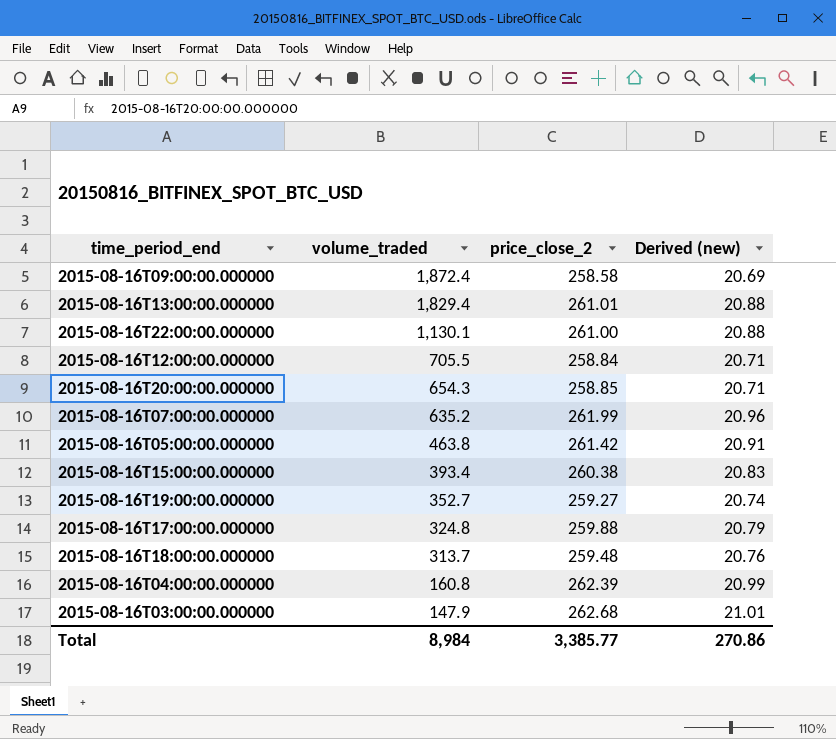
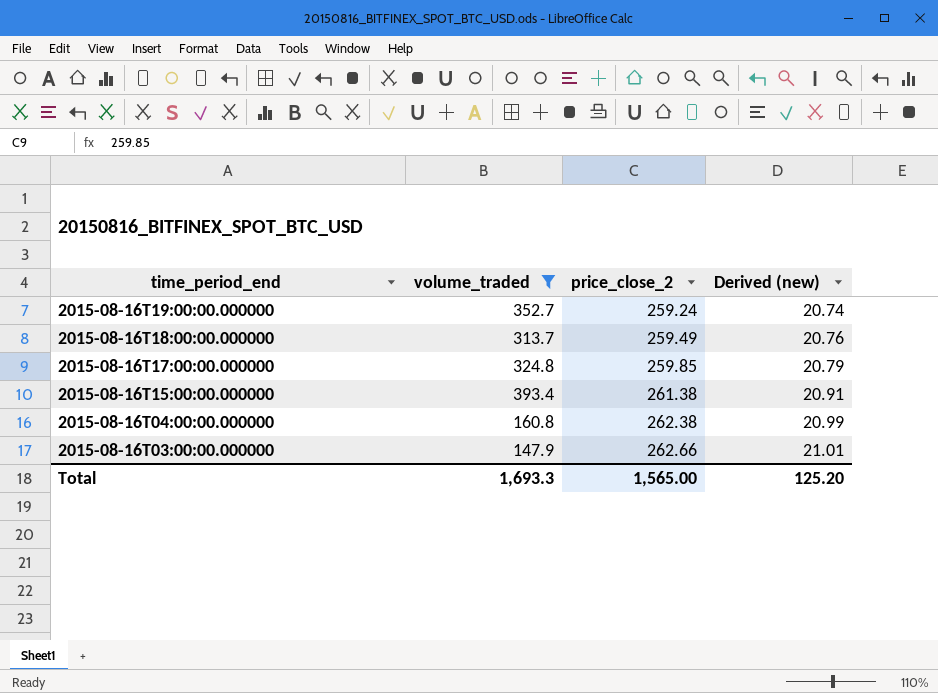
filter: none -> volume_traded <= 393.4
row order: volume_traded descending -> time_period_end descending
2015-08-16T19:00:00.000000 | price_close_2: 259.27 -> 259.24
2015-08-16T18:00:00.000000 | price_close_2: 259.48 -> 259.49
2015-08-16T17:00:00.000000 | price_close_2: 259.88 -> 259.85
2015-08-16T15:00:00.000000 | price_close_2: 260.38 -> 261.38
2015-08-16T15:00:00.000000 | Derived (new): 20.83 -> 20.91
2015-08-16T04:00:00.000000 | price_close_2: 262.39 -> 262.38
2015-08-16T03:00:00.000000 | price_close_2: 262.68 -> 262.66
Total | volume_traded: 8,984 -> 1,693.3
Total | price_close_2: 3,385.77 -> 1,565.00
Total | Derived (new): 270.86 -> 125.20

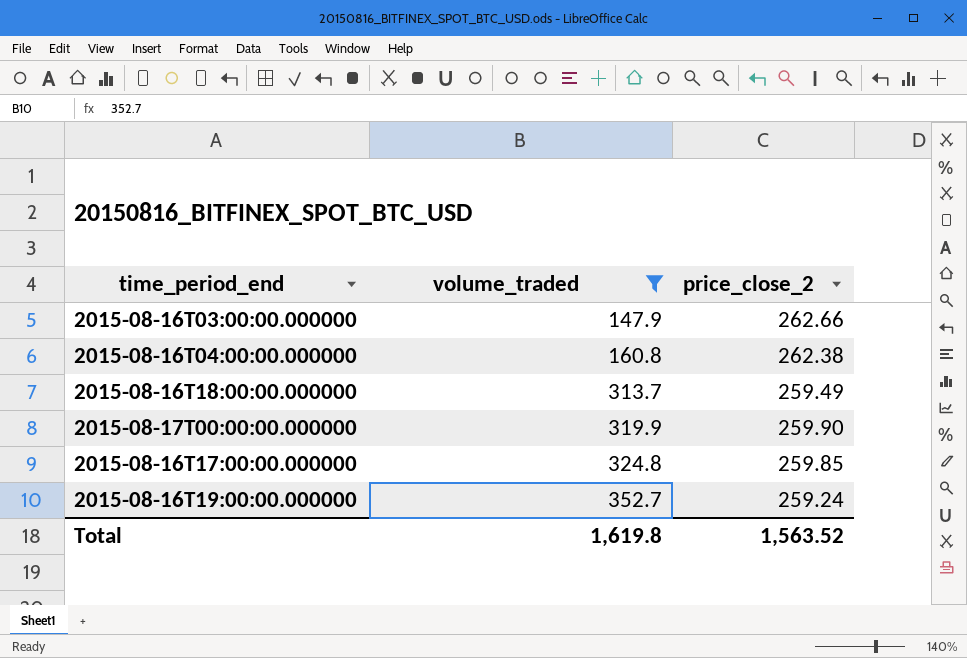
row order: time_period_end descending -> volume_traded ascending
column Derived (new) | formula: [price_close_2] * 0.08 -> none
row 2015-08-16T15:00:00.000000: 393.4 | 261.38 | 20.91 -> none
row 2015-08-17T00:00:00.000000: none -> 319.9 | 259.90
Total | volume_traded: 1,693.3 -> 1,619.8
Total | price_close_2: 1,565.00 -> 1,563.52

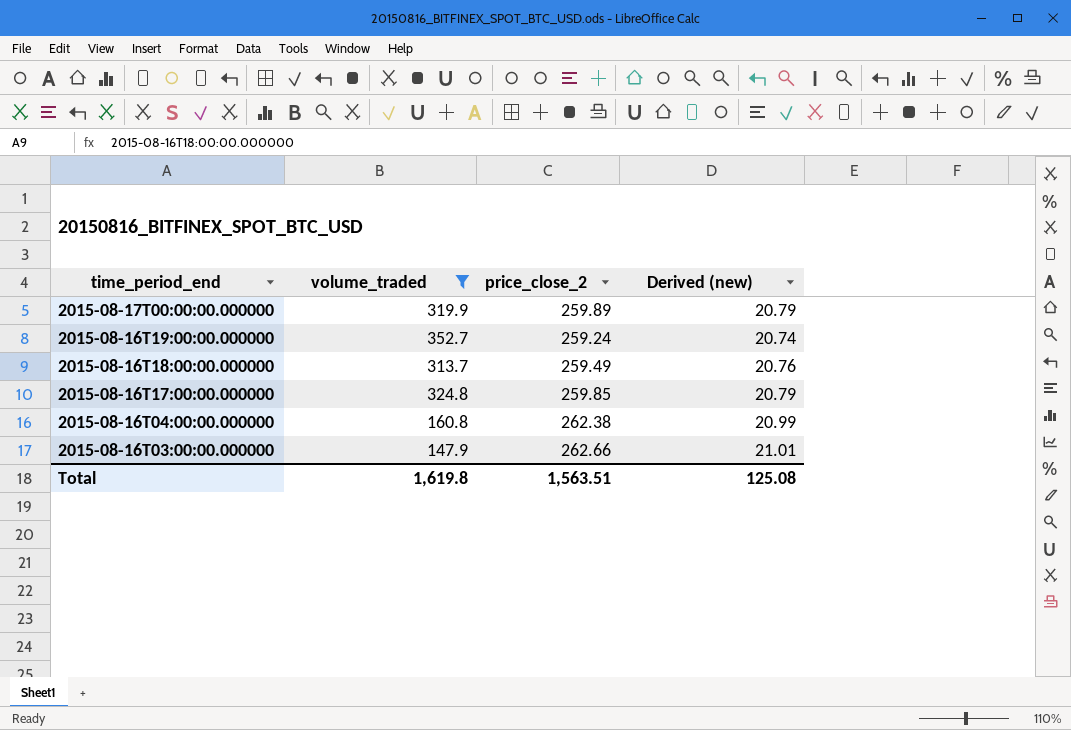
row order: volume_traded ascending -> time_period_end descending
column Derived (new) | formula: none -> [price_close_2] * 0.08
2015-08-17T00:00:00.000000 | price_close_2: 259.90 -> 259.89
Total | price_close_2: 1,563.52 -> 1,563.51

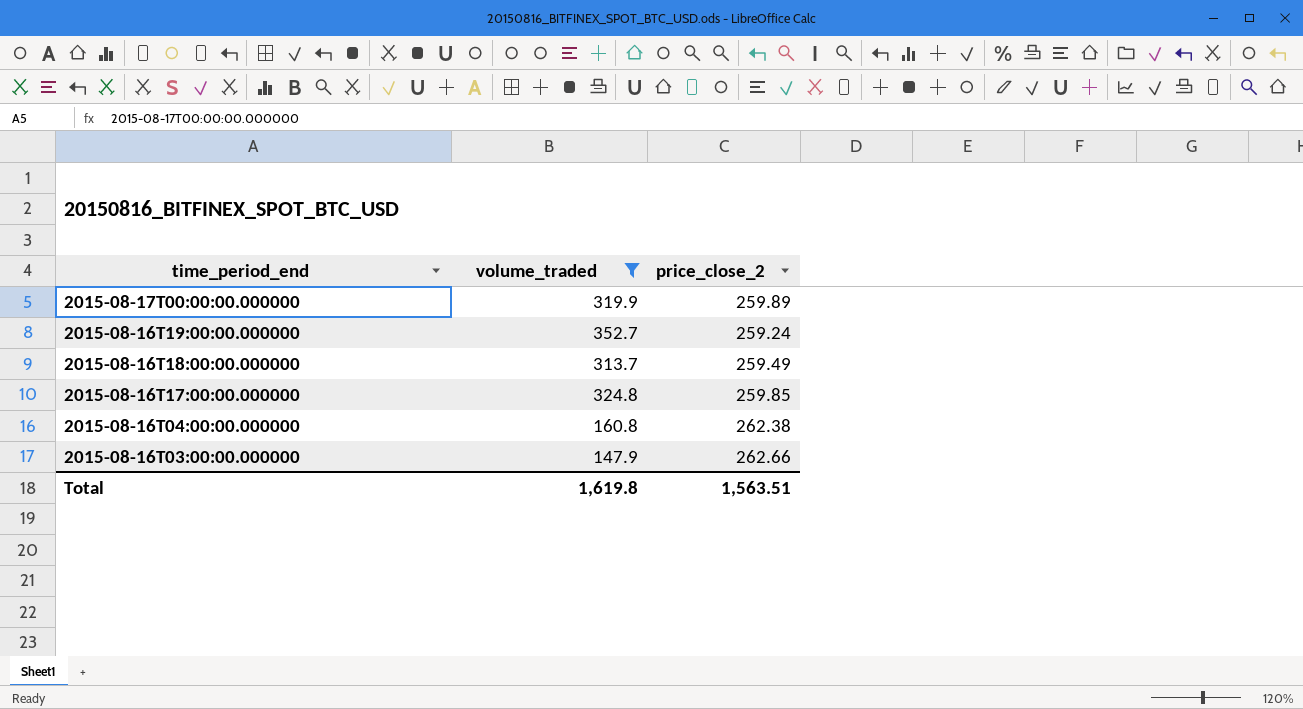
column Derived (new) | formula: [price_close_2] * 0.08 -> none

